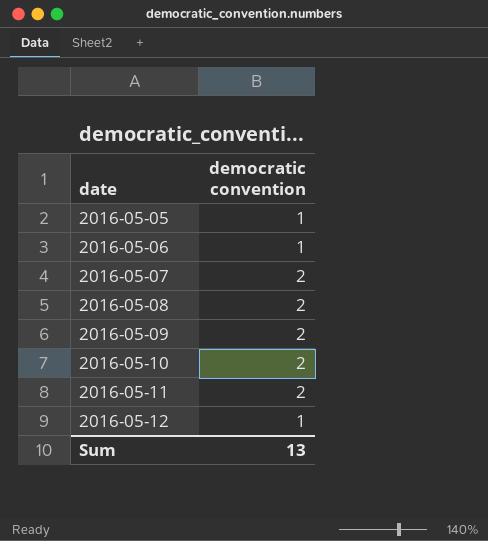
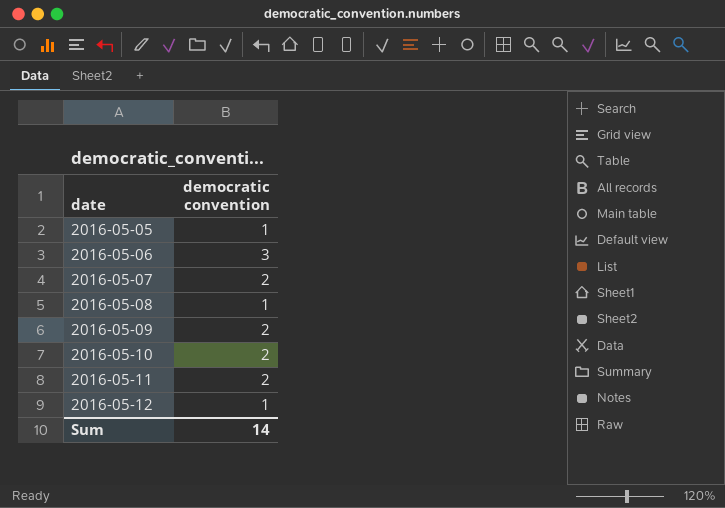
2016-05-06 | democratic convention: 1 -> 3
2016-05-08 | democratic convention: 2 -> 1
Sum | democratic convention: 13 -> 14

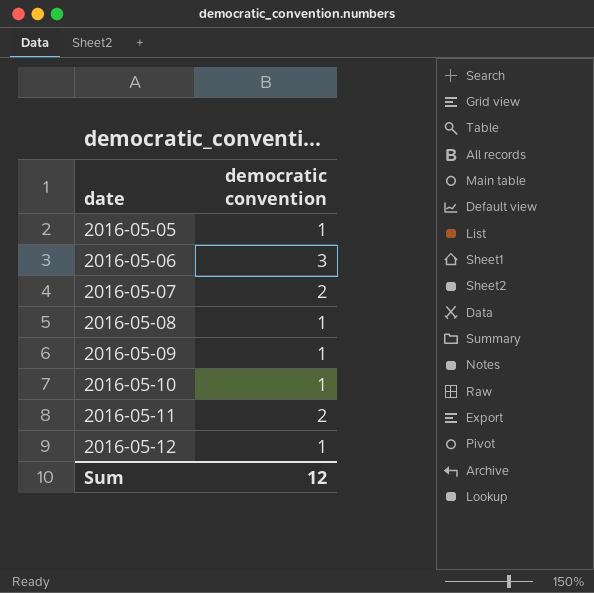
2016-05-09 | democratic convention: 2 -> 1
2016-05-10 | democratic convention: 2 -> 1
Sum | democratic convention: 14 -> 12

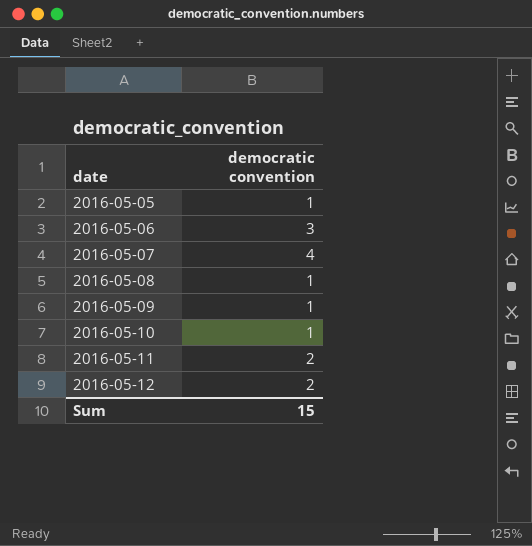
2016-05-07 | democratic convention: 2 -> 4
2016-05-12 | democratic convention: 1 -> 2
Sum | democratic convention: 12 -> 15

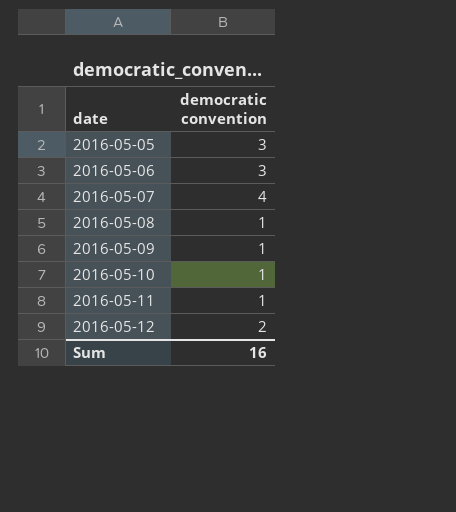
2016-05-05 | democratic convention: 1 -> 3
2016-05-11 | democratic convention: 2 -> 1
Sum | democratic convention: 15 -> 16

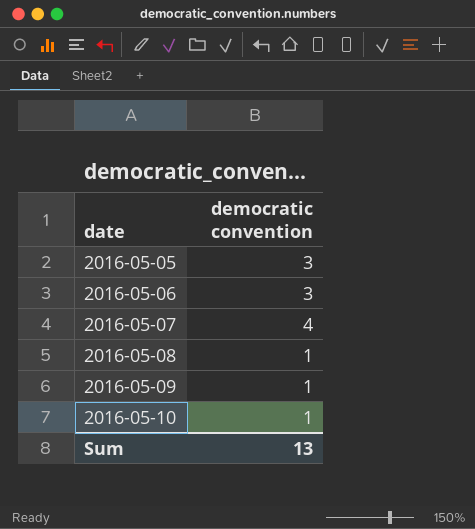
row 2016-05-11: 1 -> none
row 2016-05-12: 2 -> none
Sum | democratic convention: 16 -> 13

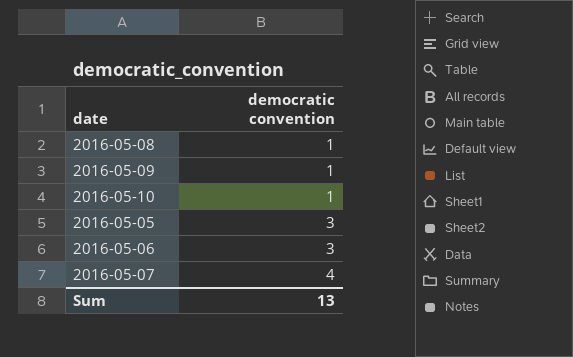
row order: date ascending -> democratic convention ascending

